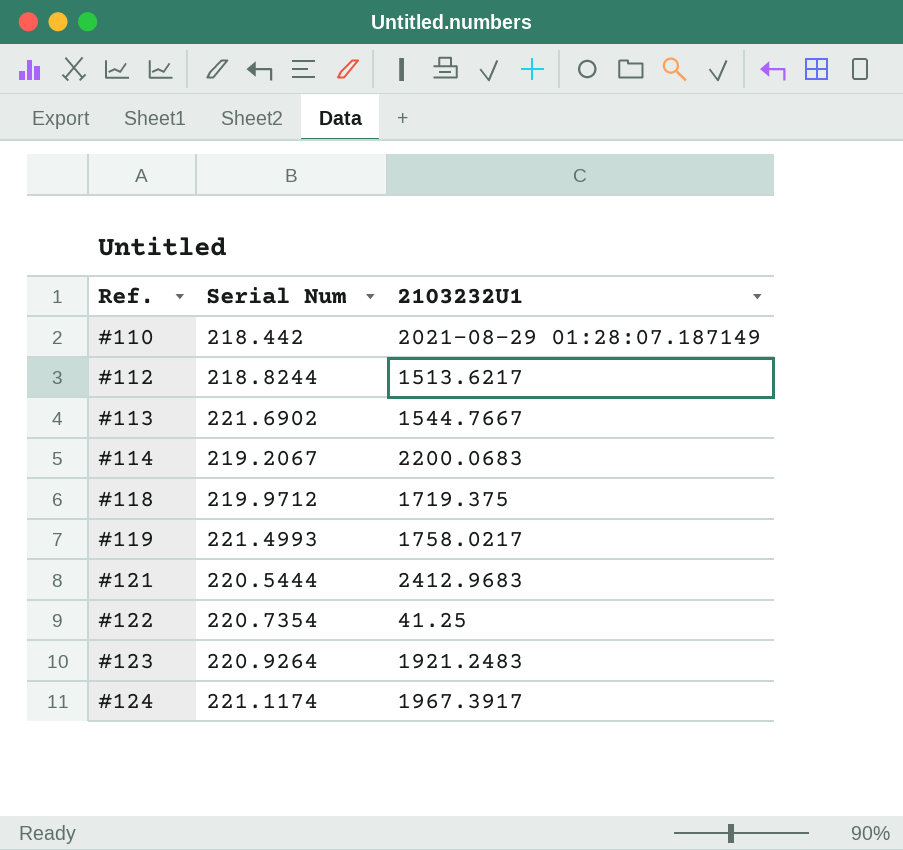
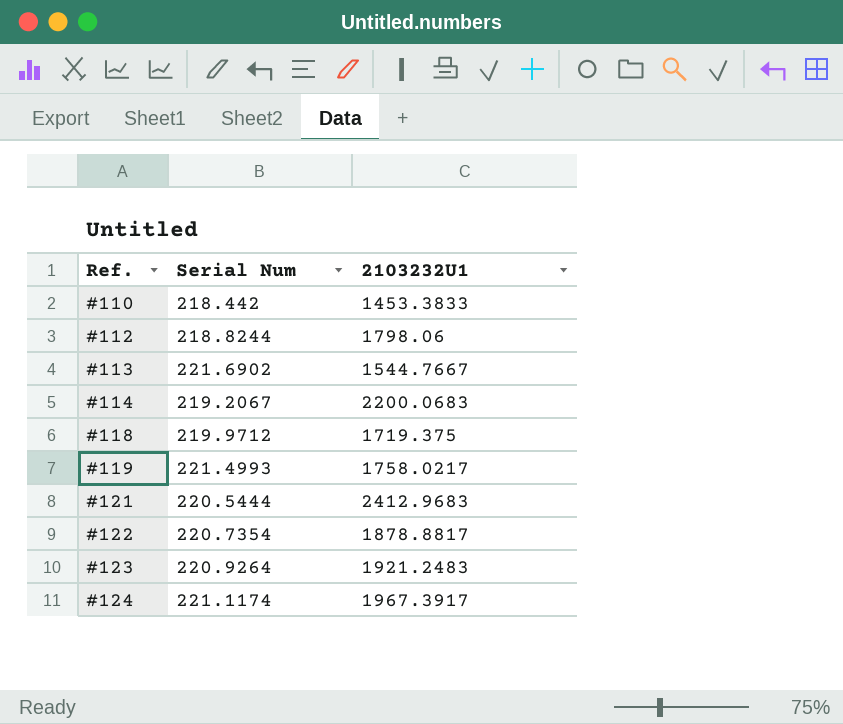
#110 | 2103232U1: 2021-08-29 01:28:07.187149 -> 1453.3833
#112 | 2103232U1: 1513.6217 -> 1798.06
#122 | 2103232U1: 41.25 -> 1878.8817

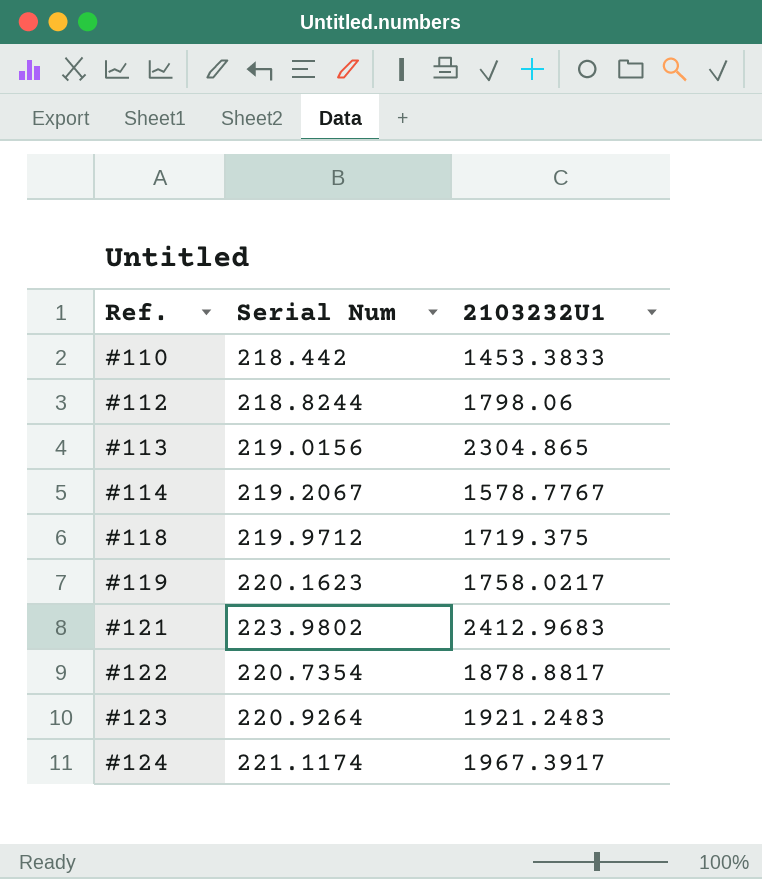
#113 | Serial Num: 221.6902 -> 219.0156
#113 | 2103232U1: 1544.7667 -> 2304.865
#114 | 2103232U1: 2200.0683 -> 1578.7767
#119 | Serial Num: 221.4993 -> 220.1623
#121 | Serial Num: 220.5444 -> 223.9802

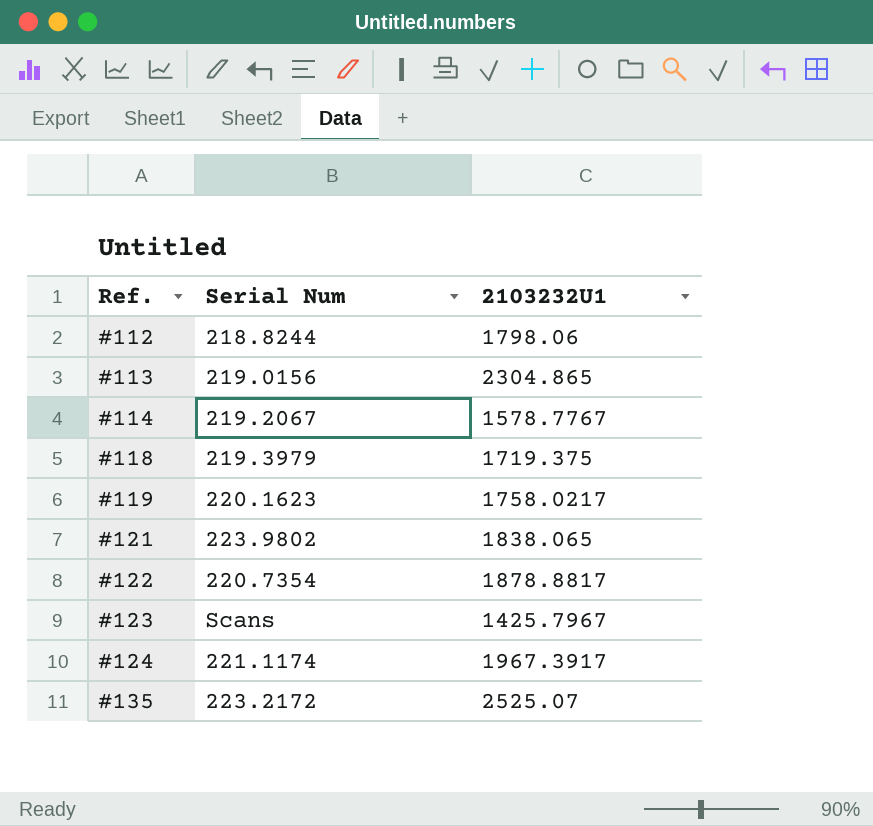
row #110: 218.442 | 1453.3833 -> none
#118 | Serial Num: 219.9712 -> 219.3979
#121 | 2103232U1: 2412.9683 -> 1838.065
#123 | Serial Num: 220.9264 -> Scans
#123 | 2103232U1: 1921.2483 -> 1425.7967
row #135: none -> 223.2172 | 2525.07

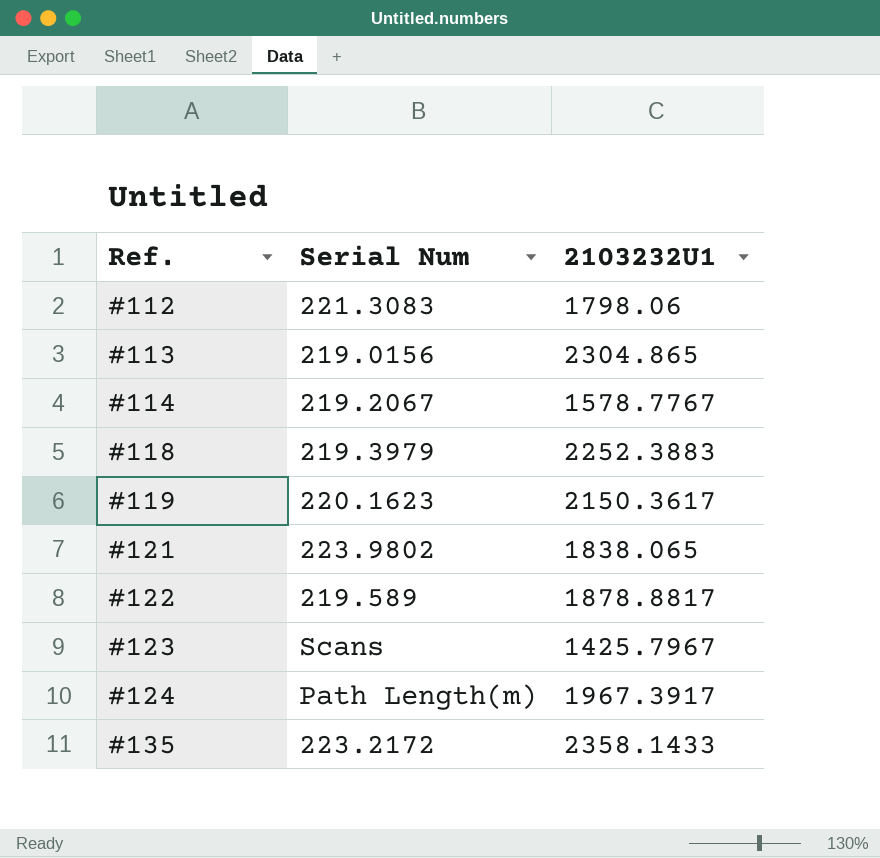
#112 | Serial Num: 218.8244 -> 221.3083
#118 | 2103232U1: 1719.375 -> 2252.3883
#119 | 2103232U1: 1758.0217 -> 2150.3617
#122 | Serial Num: 220.7354 -> 219.589
#124 | Serial Num: 221.1174 -> Path Length(m)
#135 | 2103232U1: 2525.07 -> 2358.1433

